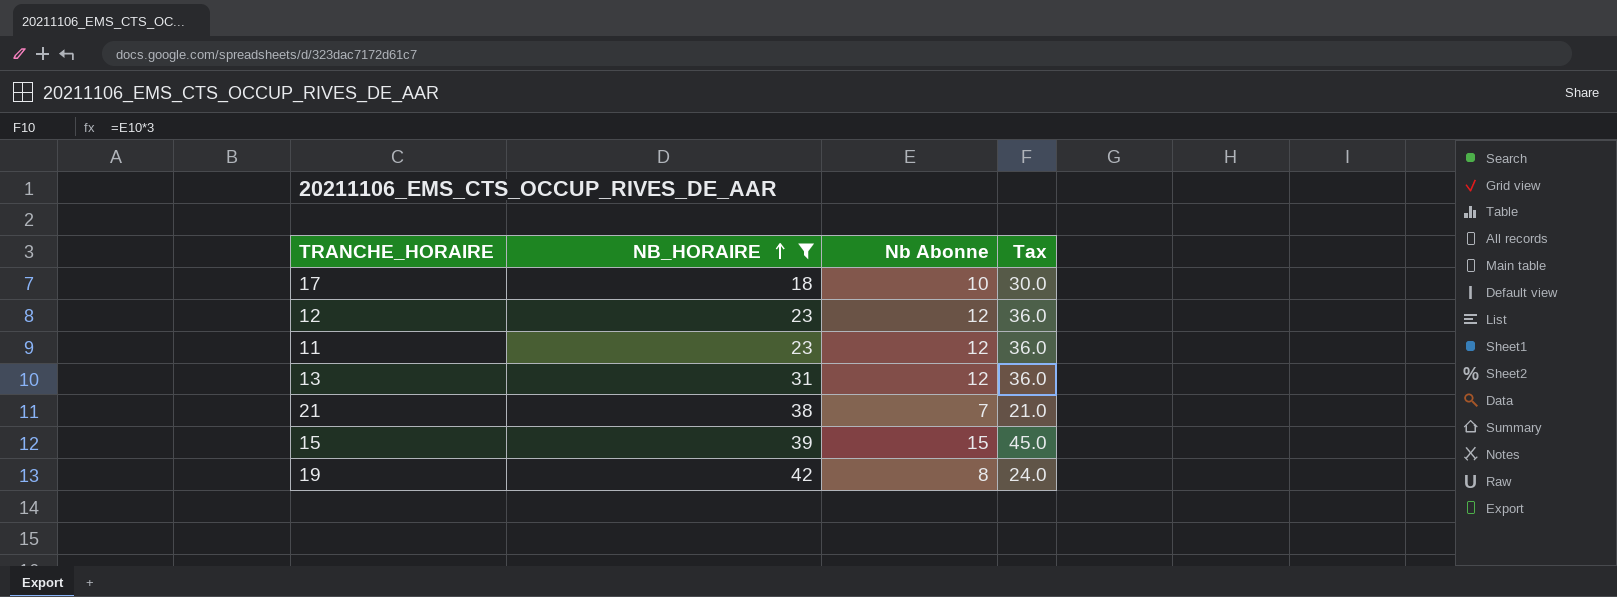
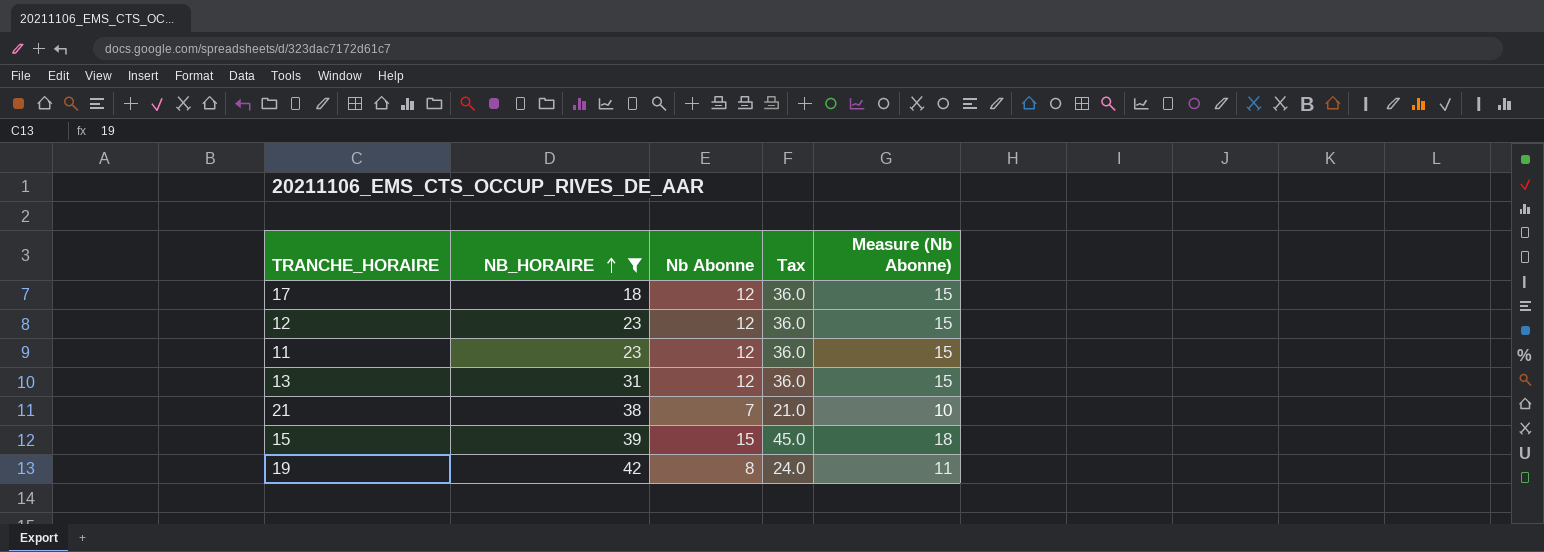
column Measure (Nb Abonne) | formula: none -> [Nb Abonne] + 3
17 | Nb Abonne: 10 -> 12
17 | Tax: 30.0 -> 36.0

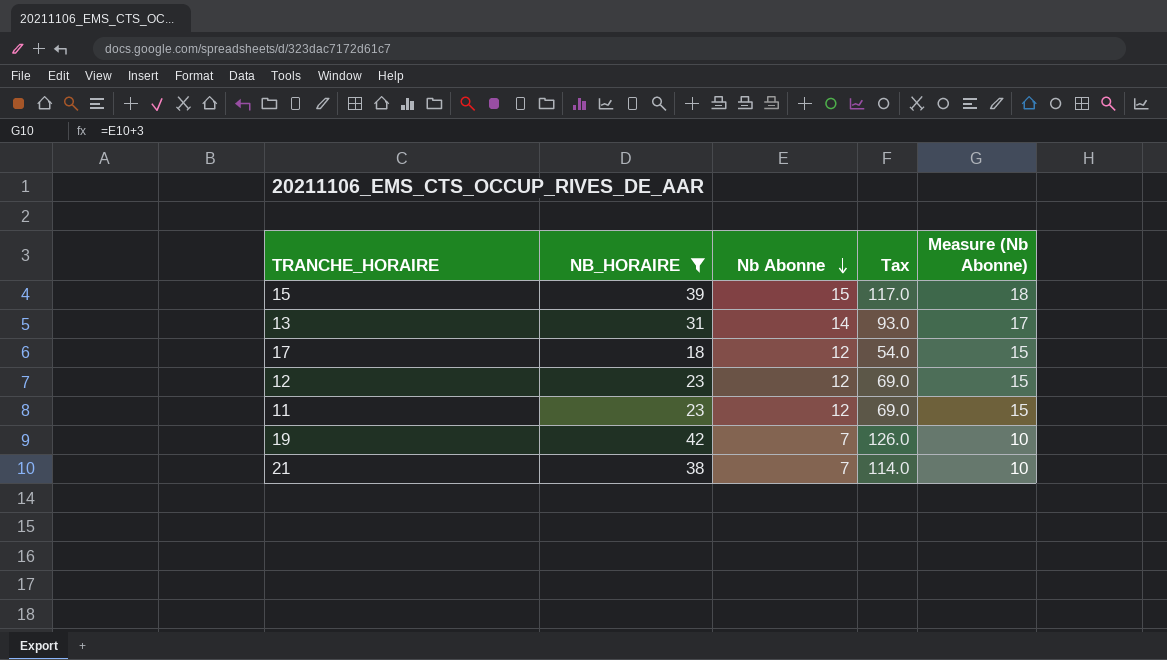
row order: NB_HORAIRE ascending -> Nb Abonne descending
column Tax | formula: [Nb Abonne] * 3 -> [NB_HORAIRE] * 3
13 | Nb Abonne: 12 -> 14
13 | Measure (Nb Abonne): 15 -> 17
19 | Nb Abonne: 8 -> 7
19 | Measure (Nb Abonne): 11 -> 10

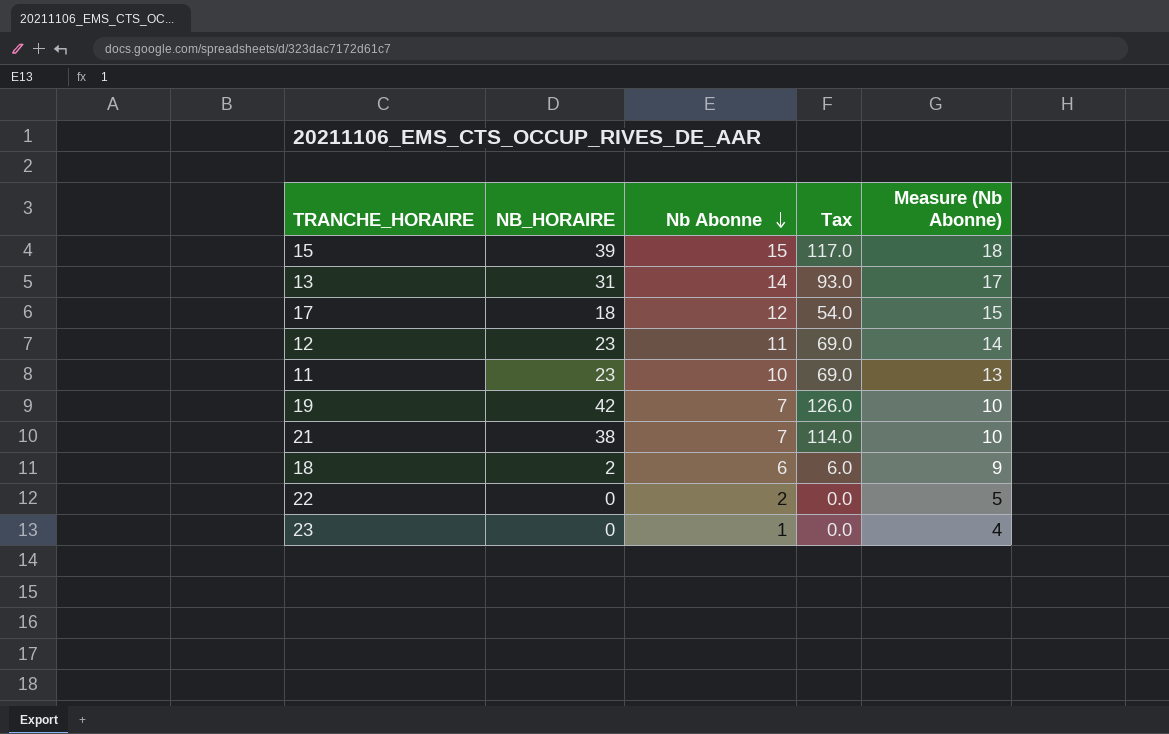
filter: NB_HORAIRE >= 18 -> none
12 | Nb Abonne: 12 -> 11
12 | Measure (Nb Abonne): 15 -> 14
11 | Nb Abonne: 12 -> 10
11 | Measure (Nb Abonne): 15 -> 13

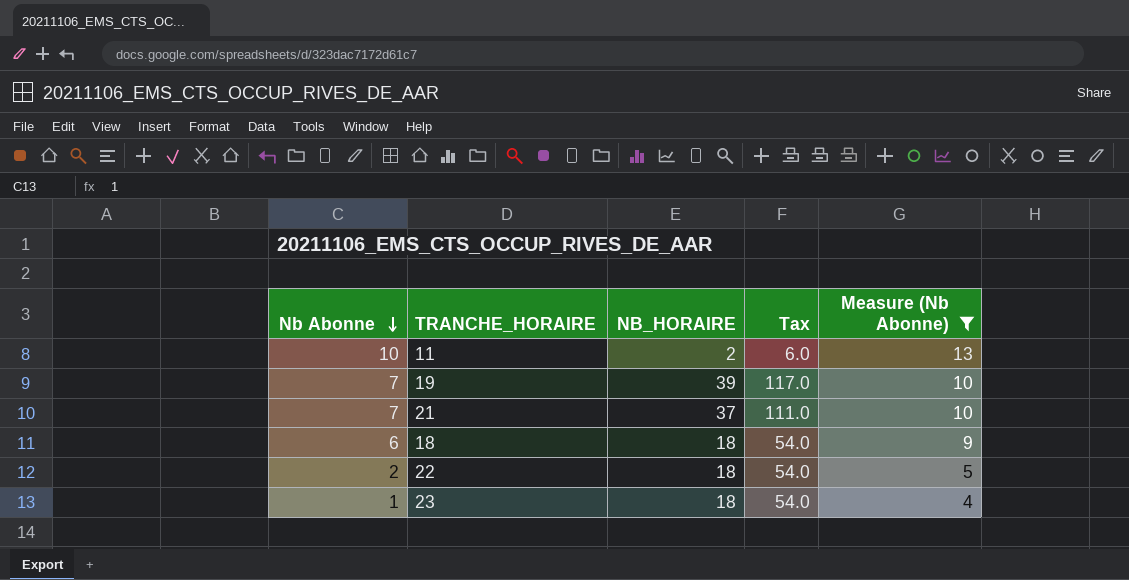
filter: none -> Measure (Nb Abonne) <= 13
column Nb Abonne | position: 3 -> 1
11 | NB_HORAIRE: 23 -> 2
11 | Tax: 69.0 -> 6.0
19 | NB_HORAIRE: 42 -> 39
19 | Tax: 126.0 -> 117.0
21 | NB_HORAIRE: 38 -> 37
21 | Tax: 114.0 -> 111.0
18 | NB_HORAIRE: 2 -> 18
18 | Tax: 6.0 -> 54.0
22 | NB_HORAIRE: 0 -> 18
22 | Tax: 0.0 -> 54.0
23 | NB_HORAIRE: 0 -> 18
23 | Tax: 0.0 -> 54.0

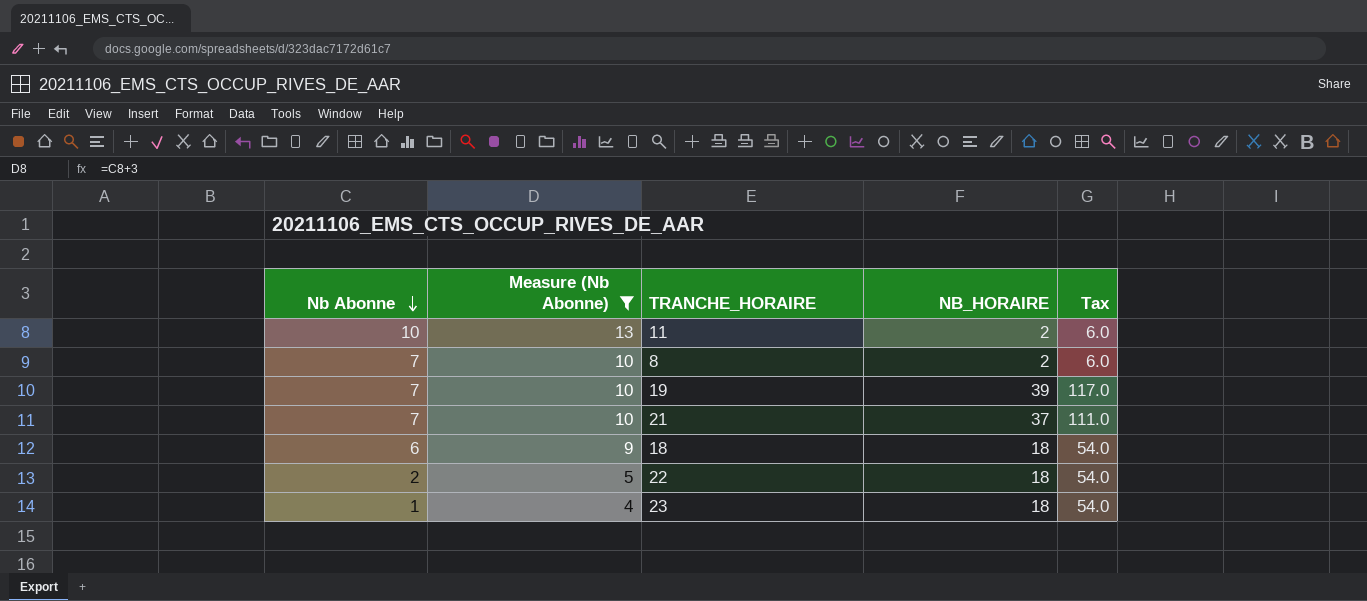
column Measure (Nb Abonne) | position: 5 -> 2
row 8: none -> 7 | 10 | 2 | 6.0

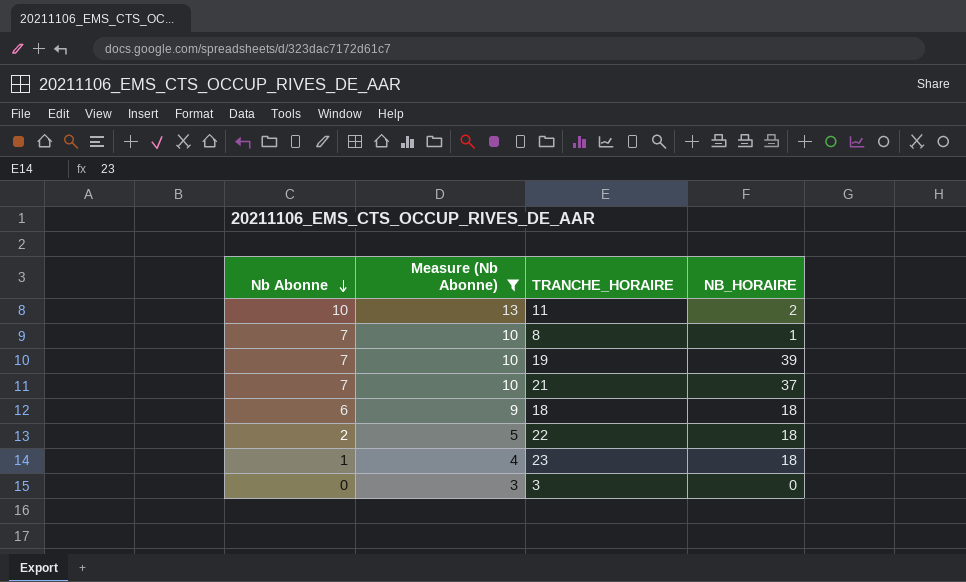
column Tax | formula: [NB_HORAIRE] * 3 -> none
8 | NB_HORAIRE: 2 -> 1
row 3: none -> 0 | 3 | 0

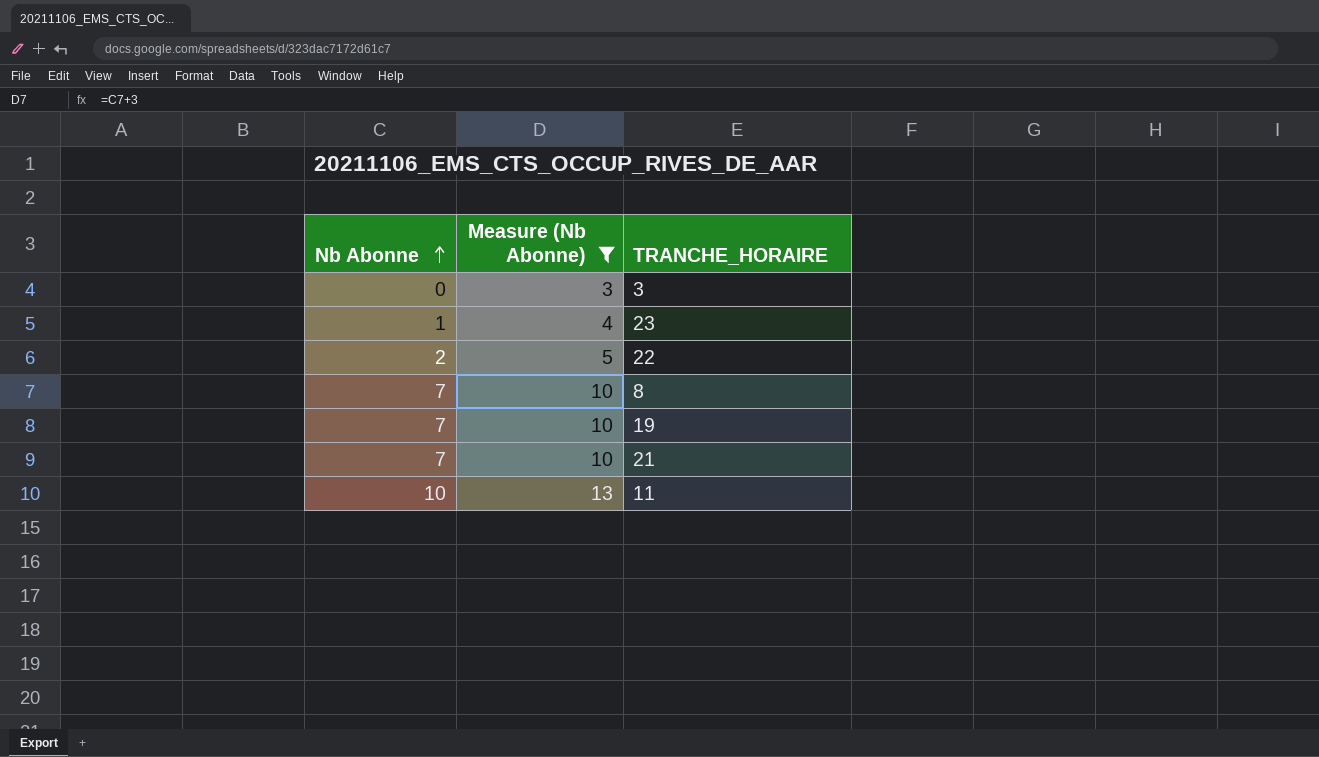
row order: Nb Abonne descending -> Nb Abonne ascending
column NB_HORAIRE | position: 4 -> none
row 18: 6 | 9 | 18 -> none

